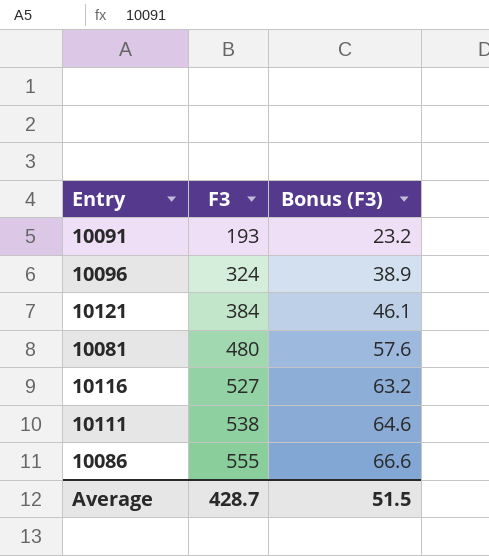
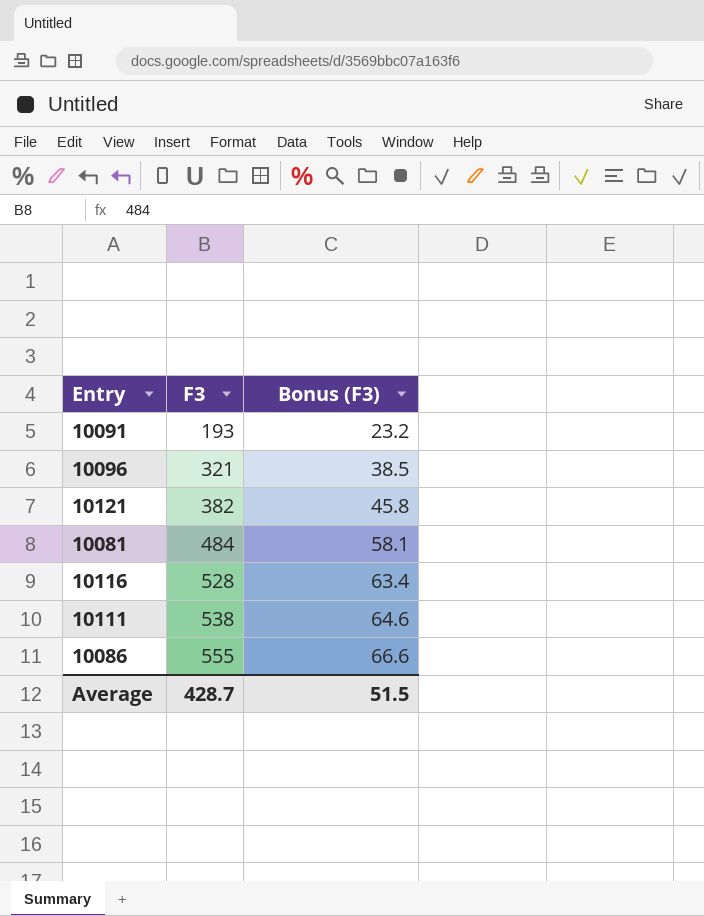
10096 | F3: 324 -> 321
10096 | Bonus (F3): 38.9 -> 38.5
10121 | F3: 384 -> 382
10121 | Bonus (F3): 46.1 -> 45.8
10081 | F3: 480 -> 484
10081 | Bonus (F3): 57.6 -> 58.1
10116 | F3: 527 -> 528
10116 | Bonus (F3): 63.2 -> 63.4

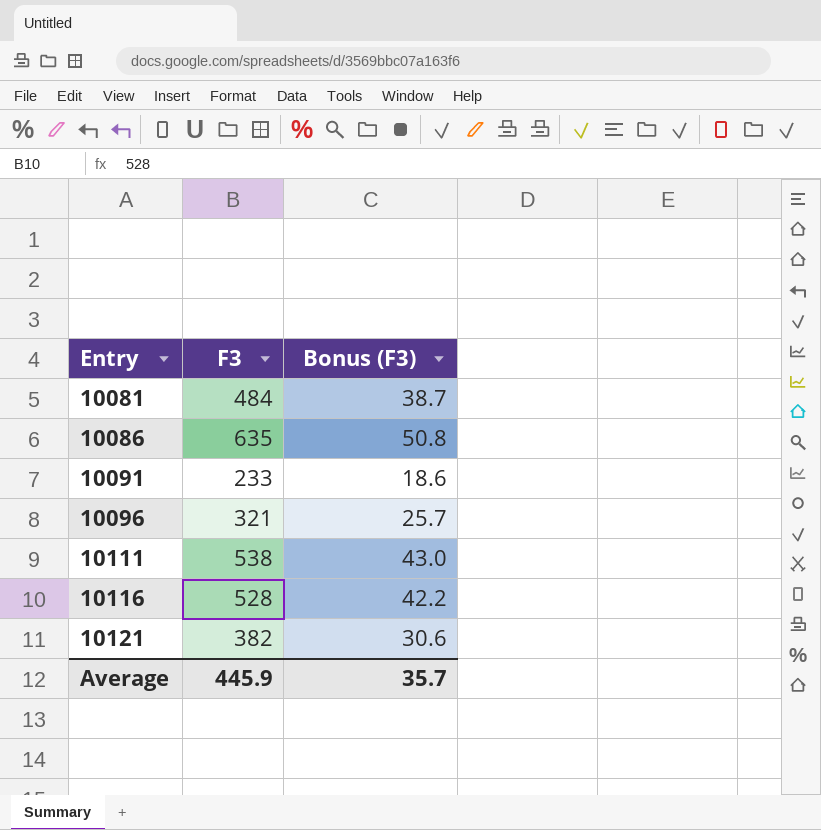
row order: F3 ascending -> Entry ascending
column Bonus (F3) | formula: [F3] * 0.12 -> [F3] * 0.08
10086 | F3: 555 -> 635
10091 | F3: 193 -> 233
Average | F3: 428.7 -> 445.9
Average | Bonus (F3): 51.5 -> 35.7

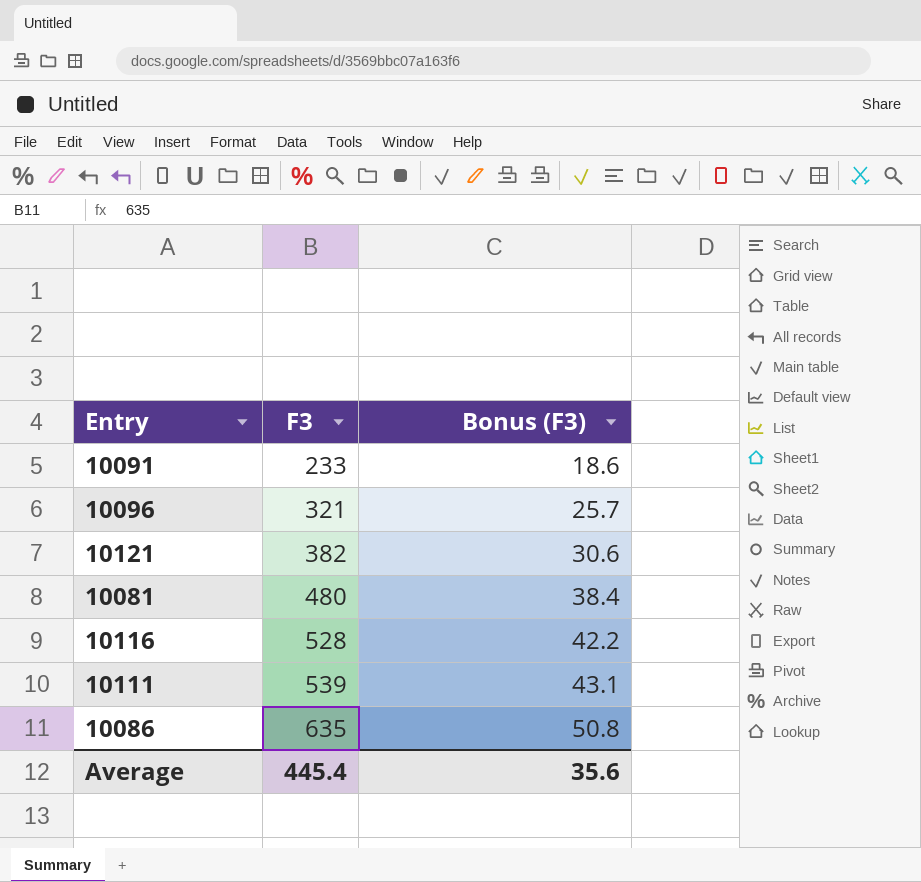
row order: Entry ascending -> F3 ascending
10081 | F3: 484 -> 480
10081 | Bonus (F3): 38.7 -> 38.4
10111 | F3: 538 -> 539
10111 | Bonus (F3): 43.0 -> 43.1
Average | F3: 445.9 -> 445.4
Average | Bonus (F3): 35.7 -> 35.6

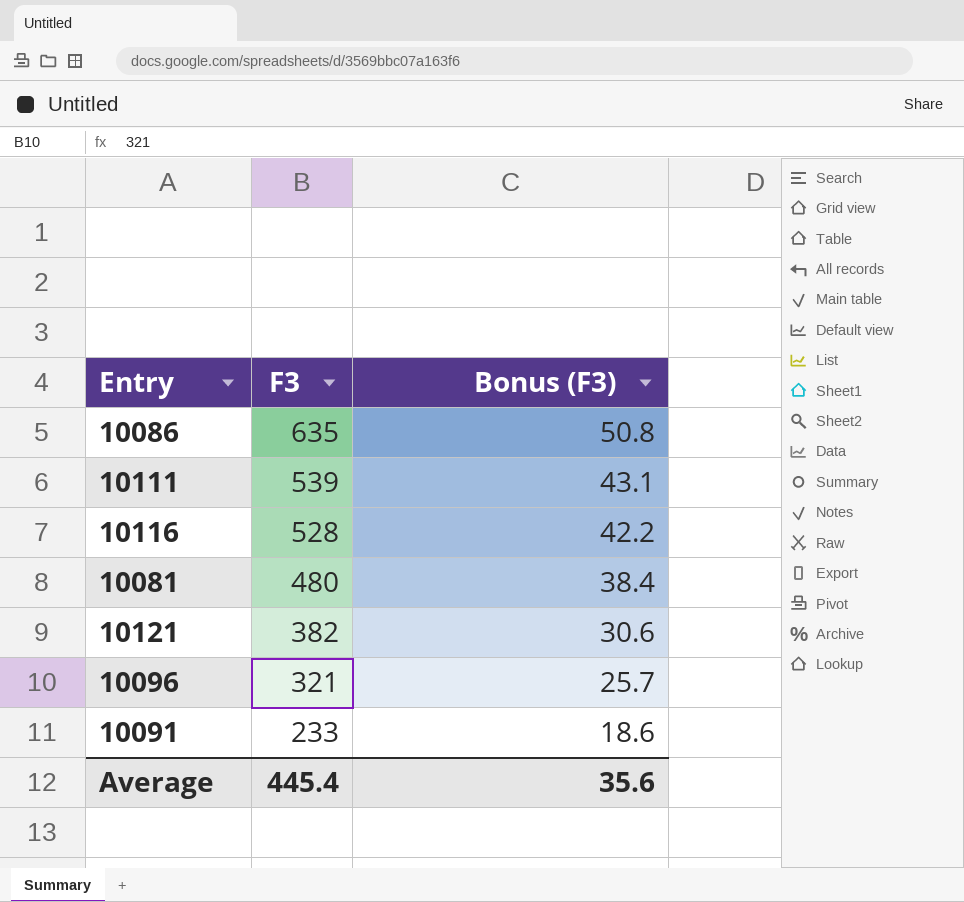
row order: F3 ascending -> F3 descending

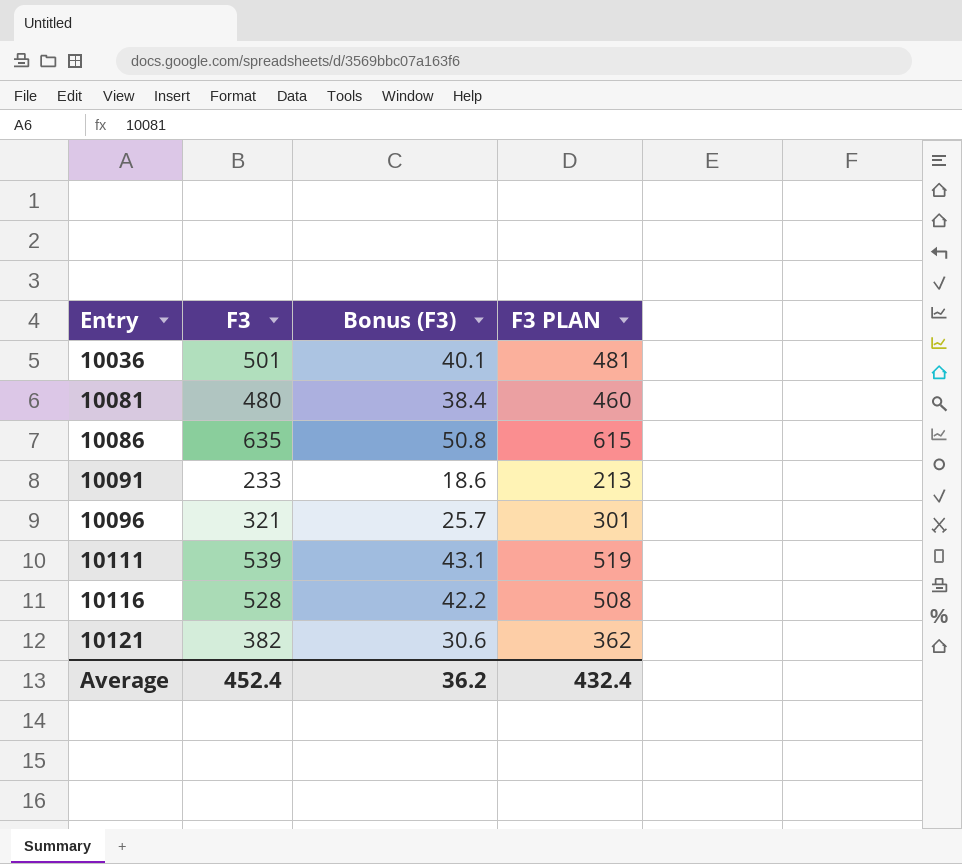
row order: F3 descending -> Entry ascending
column F3 PLAN | formula: none -> [F3] - 20
row 10036: none -> 501 | 40.1 | 481
Average | F3: 445.4 -> 452.4
Average | Bonus (F3): 35.6 -> 36.2

